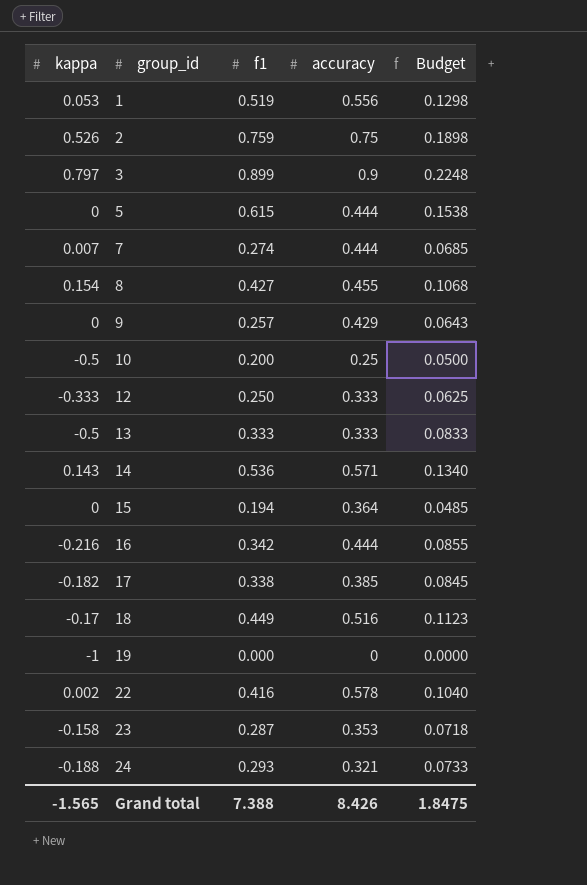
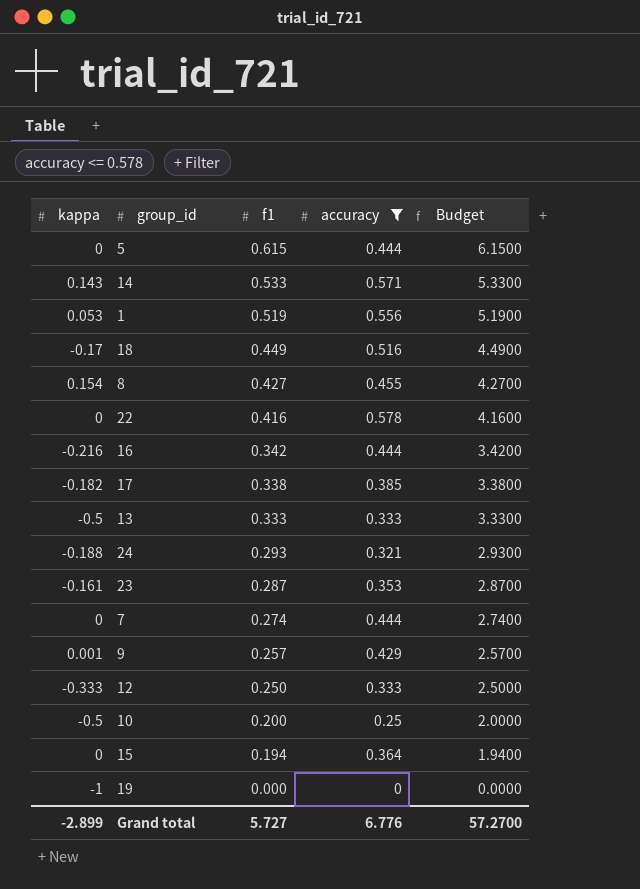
filter: none -> accuracy <= 0.578
row order: group_id ascending -> f1 descending
column Budget | formula: [f1] * 0.25 -> [f1] * 10
14 | f1: 0.536 -> 0.533
22 | kappa: 0.002 -> 0
23 | kappa: -0.158 -> -0.161
7 | kappa: 0.007 -> 0
9 | kappa: 0 -> 0.001
Grand total | kappa: -1.565 -> -2.899
Grand total | f1: 7.388 -> 5.727
Grand total | accuracy: 8.426 -> 6.776
Grand total | Budget: 1.8475 -> 57.2700

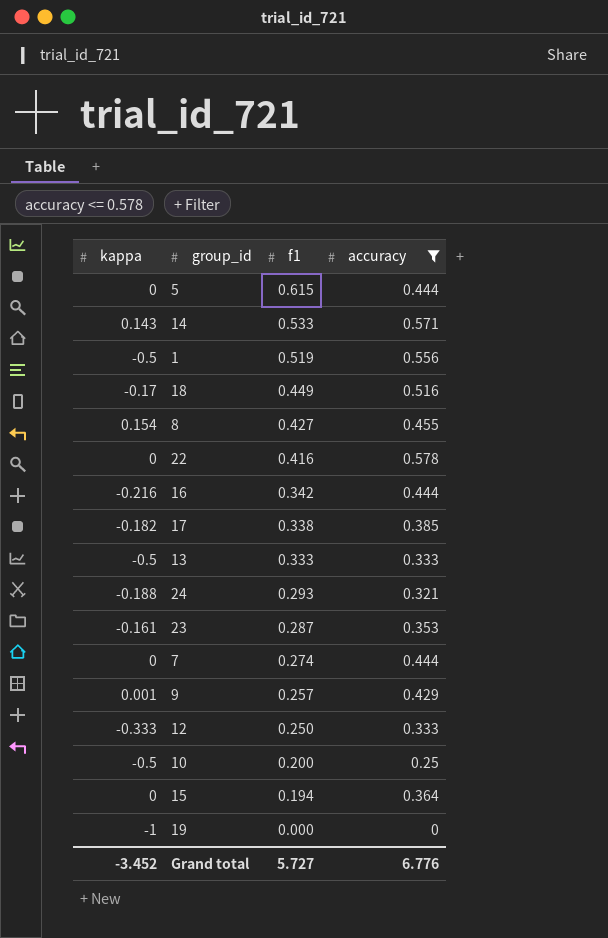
column Budget | formula: [f1] * 10 -> none
1 | kappa: 0.053 -> -0.5
Grand total | kappa: -2.899 -> -3.452

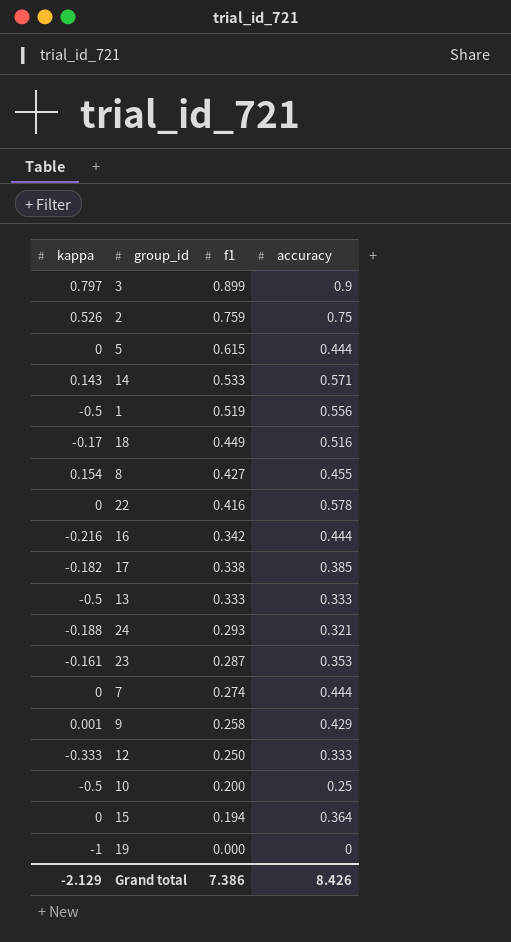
filter: accuracy <= 0.578 -> none
9 | f1: 0.257 -> 0.258
Grand total | kappa: -3.452 -> -2.129
Grand total | f1: 5.727 -> 7.386
Grand total | accuracy: 6.776 -> 8.426

